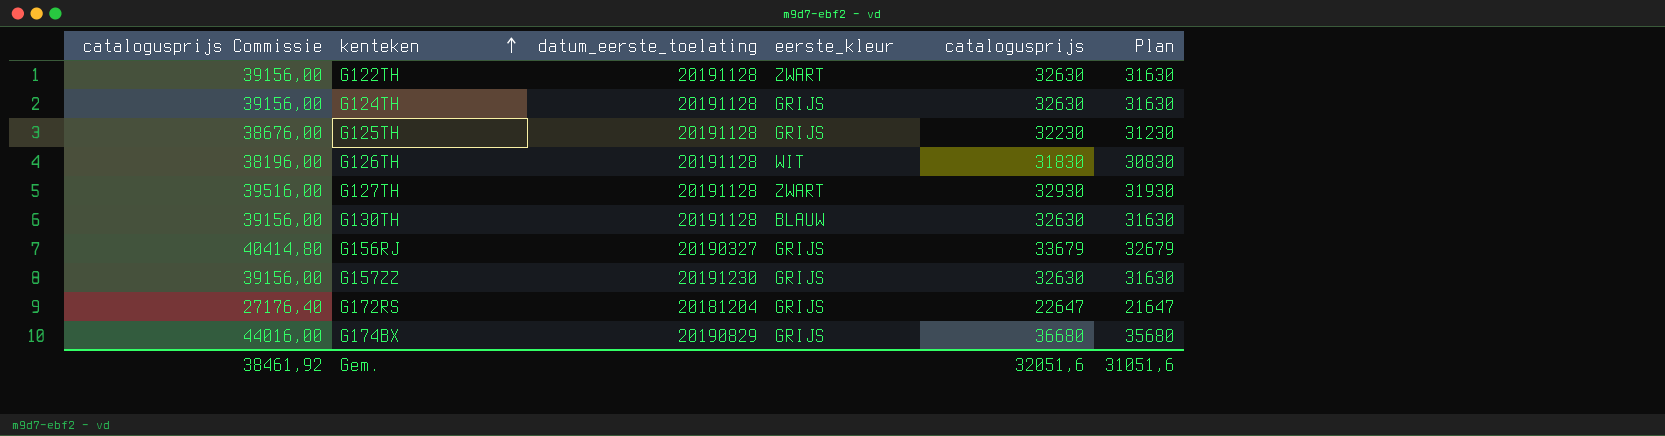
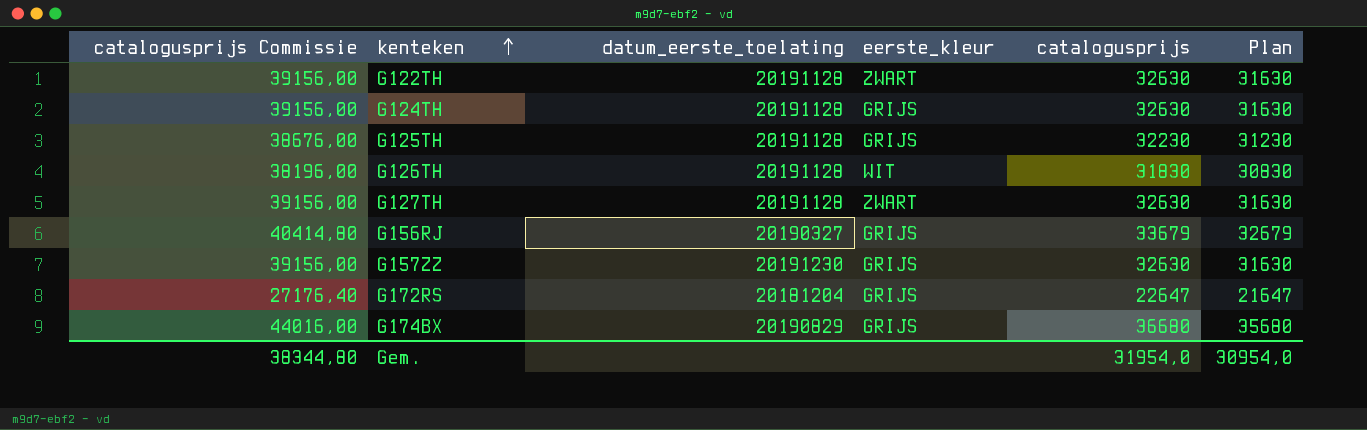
row G130TH: 39156,00 | 20191128 | BLAUW | 32630 | 31630 -> none
G127TH | catalogusprijs Commissie: 39516,00 -> 39156,00
G127TH | catalogusprijs: 32930 -> 32630
G127TH | Plan: 31930 -> 31630
Gem. | catalogusprijs Commissie: 38461,92 -> 38344,80
Gem. | catalogusprijs: 32051,6 -> 31954,0
Gem. | Plan: 31051,6 -> 30954,0

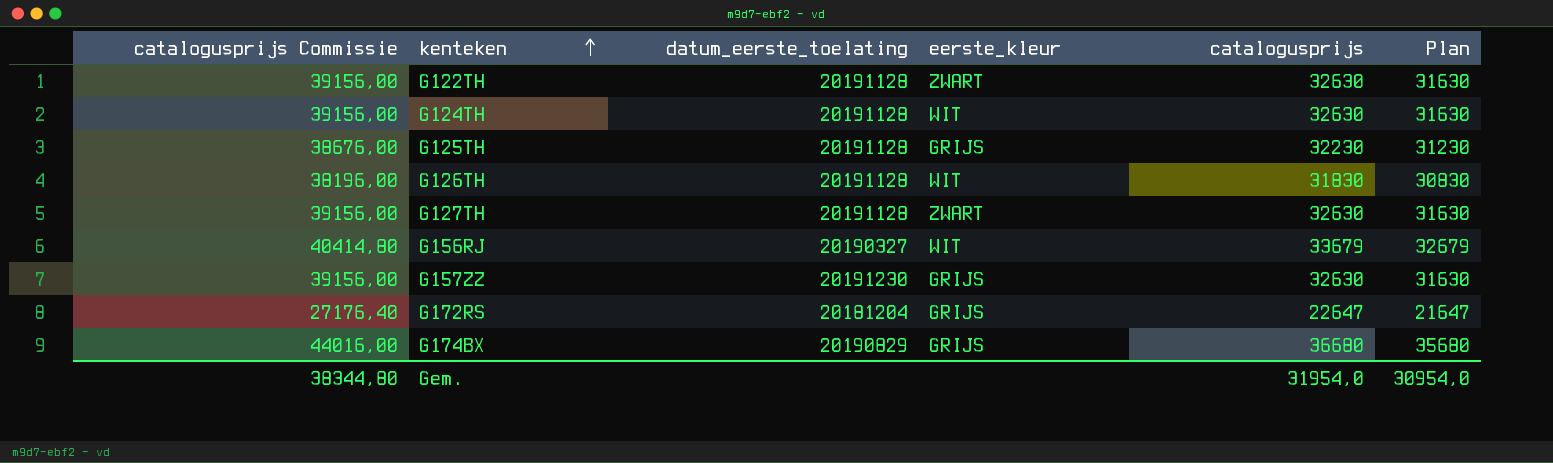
G124TH | eerste_kleur: GRIJS -> WIT
G156RJ | eerste_kleur: GRIJS -> WIT

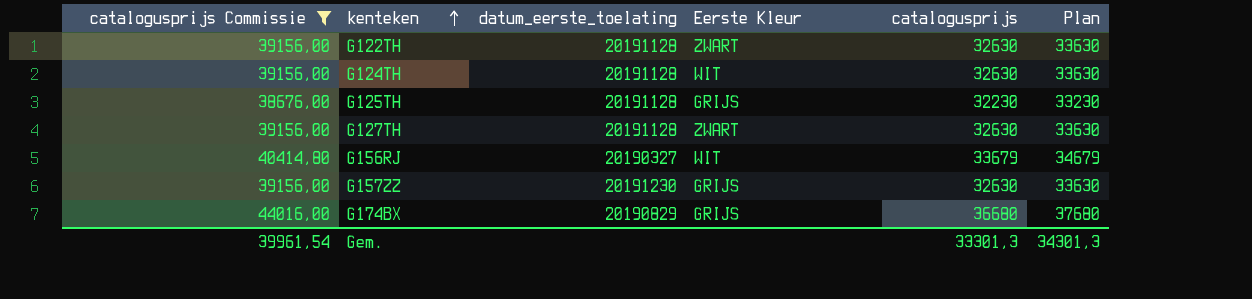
filter: none -> catalogusprijs Commissie >= 38676,00
column name: eerste_kleur -> Eerste Kleur
column Plan | formula: [catalogusprijs] - 1000 -> [catalogusprijs] + 1000
Gem. | catalogusprijs Commissie: 38344,80 -> 39961,54
Gem. | catalogusprijs: 31954,0 -> 33301,3
Gem. | Plan: 30954,0 -> 34301,3

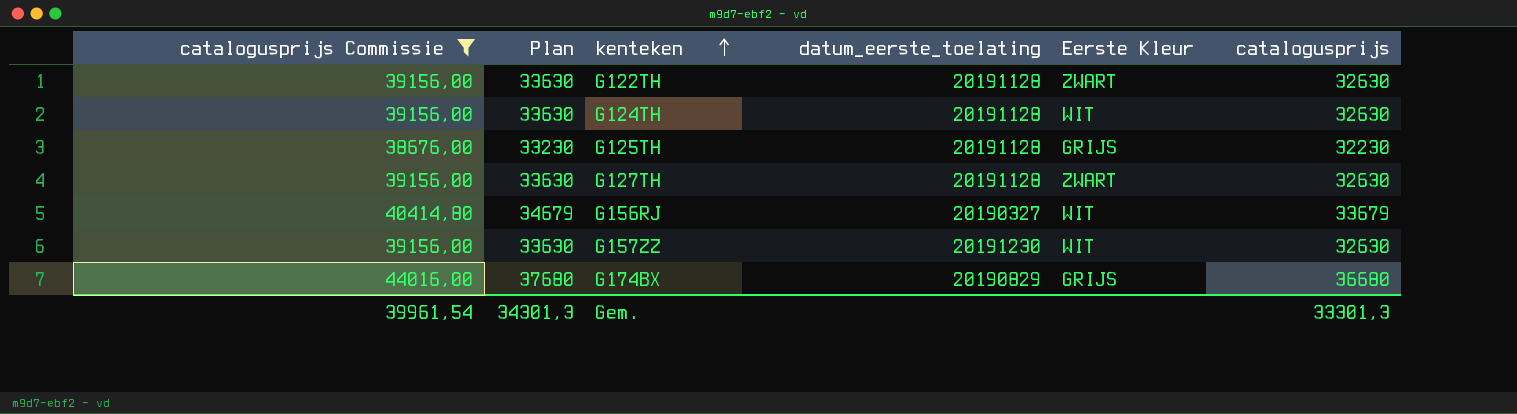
column Plan | position: 6 -> 2
G157ZZ | Eerste Kleur: GRIJS -> WIT

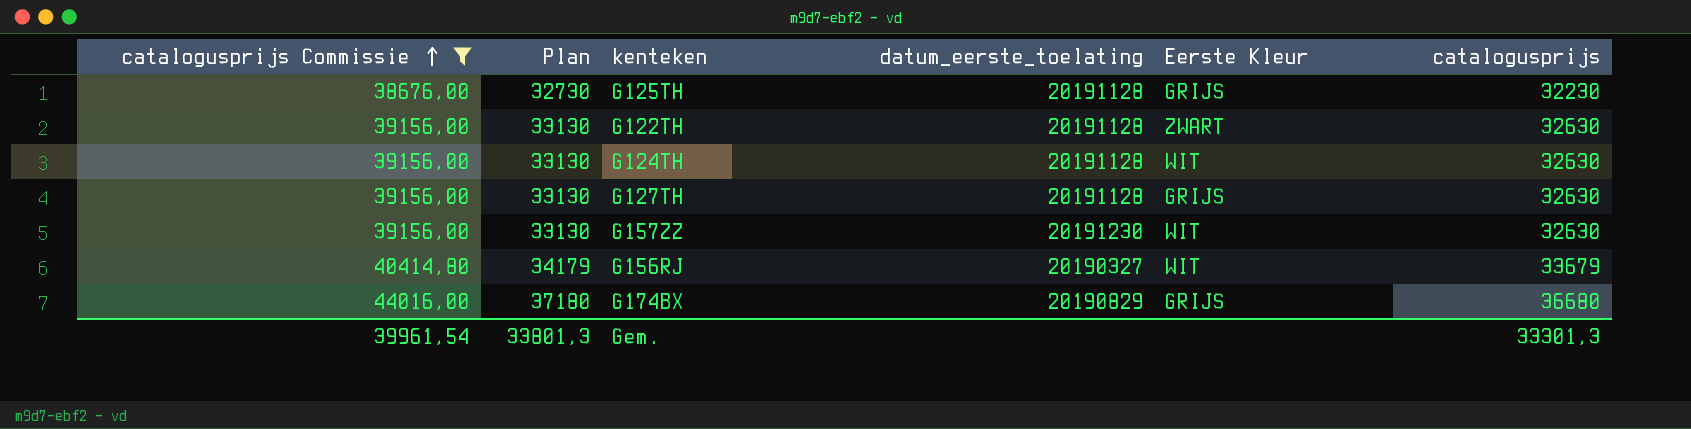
row order: kenteken ascending -> catalogusprijs Commissie ascending
column Plan | formula: [catalogusprijs] + 1000 -> [catalogusprijs] + 500
G127TH | Eerste Kleur: ZWART -> GRIJS
Gem. | Plan: 34301,3 -> 33801,3

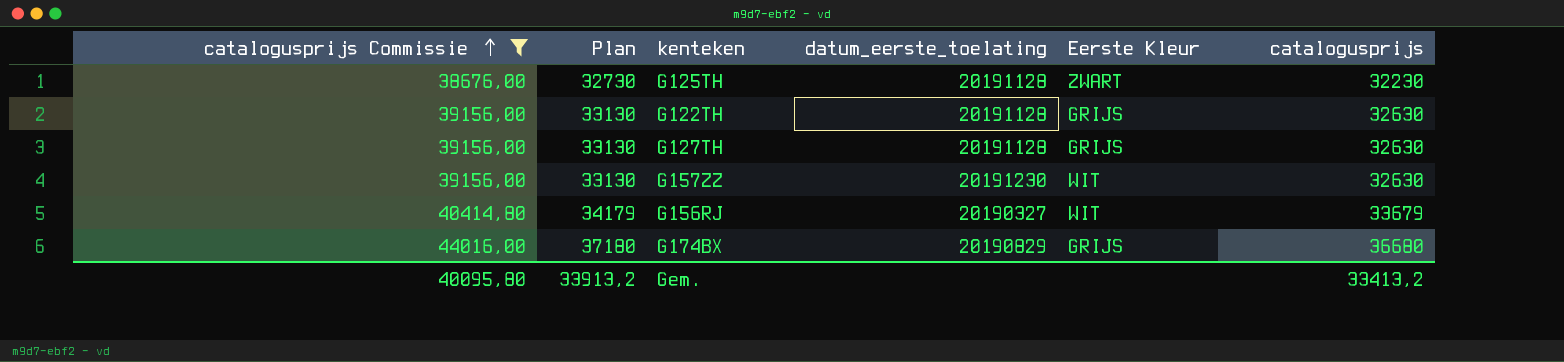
row G124TH: 39156,00 | 33130 | 20191128 | WIT | 32630 -> none
G125TH | Eerste Kleur: GRIJS -> ZWART
G122TH | Eerste Kleur: ZWART -> GRIJS
Gem. | catalogusprijs Commissie: 39961,54 -> 40095,80
Gem. | Plan: 33801,3 -> 33913,2
Gem. | catalogusprijs: 33301,3 -> 33413,2

